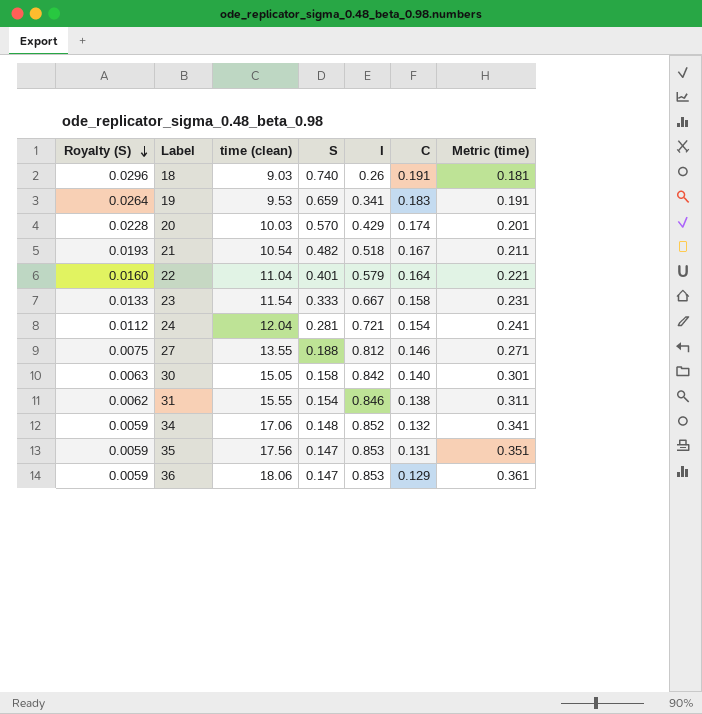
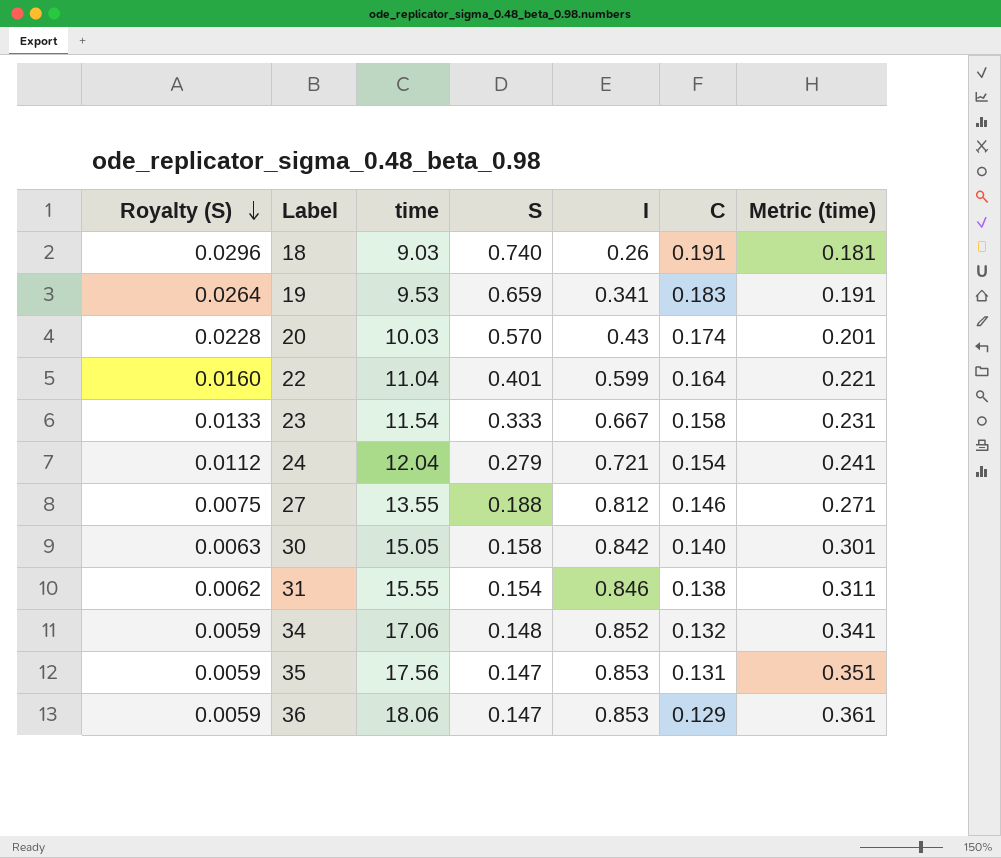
column name: time (clean) -> time
row 21: 0.0193 | 10.54 | 0.482 | 0.518 | 0.167 | 0.211 -> none
20 | I: 0.429 -> 0.43
22 | I: 0.579 -> 0.599
24 | S: 0.281 -> 0.279

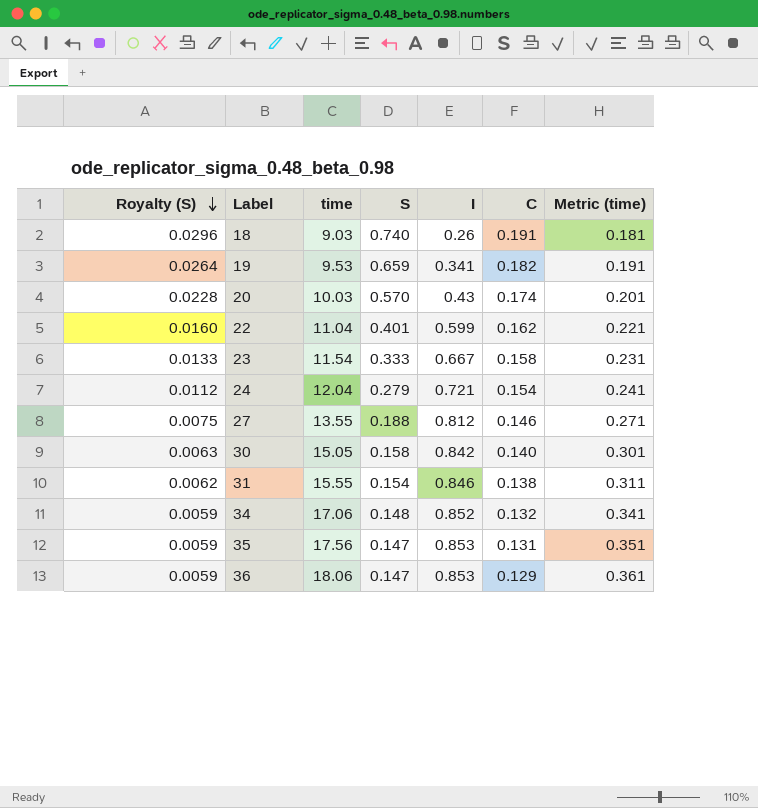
19 | C: 0.183 -> 0.182
22 | C: 0.164 -> 0.162

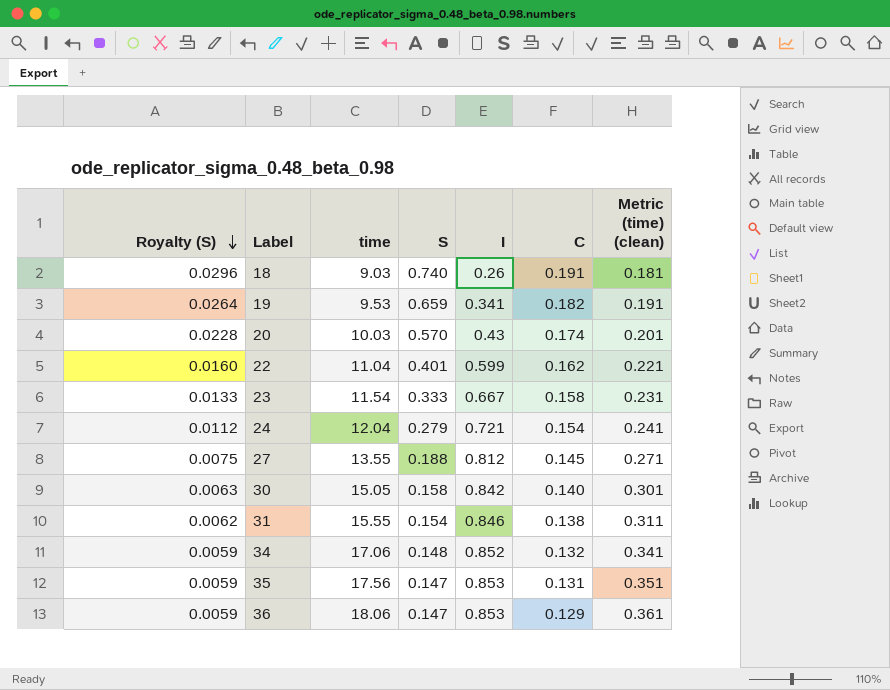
column name: Metric (time) -> Metric (time) (clean)
27 | C: 0.146 -> 0.145

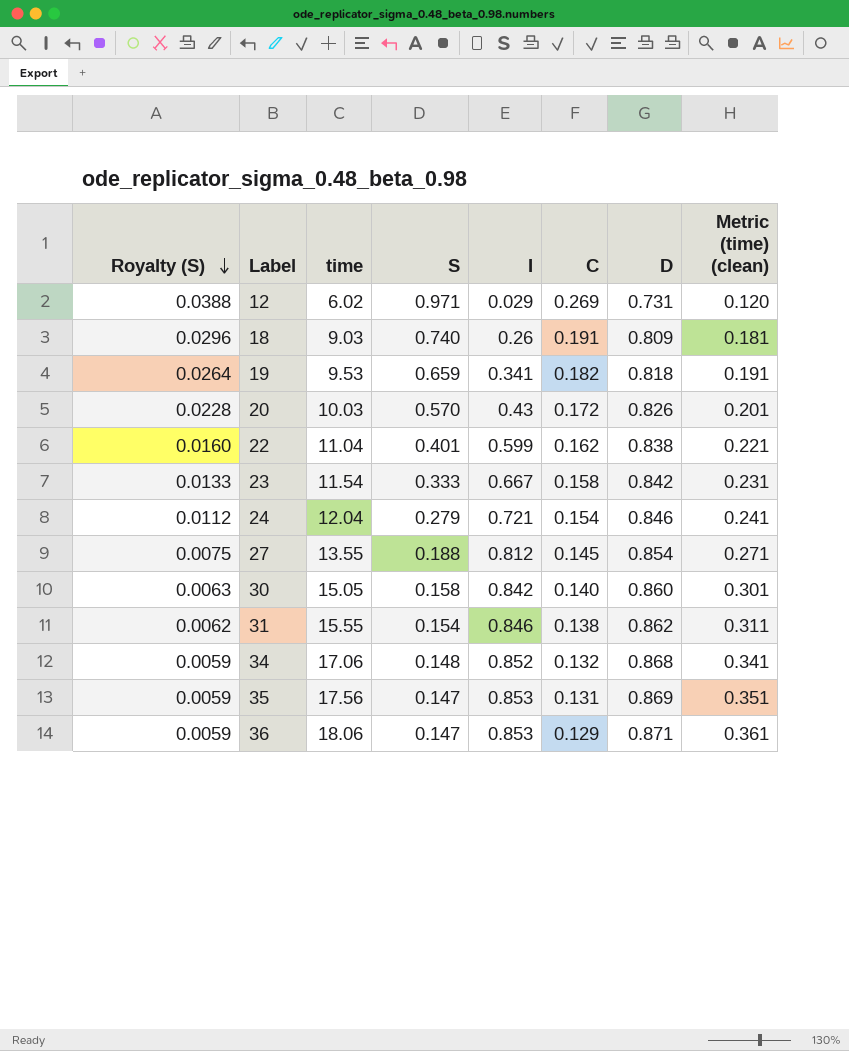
column D | position: none -> 7
row 12: none -> 0.0388 | 6.02 | 0.971 | 0.029 | 0.269 | 0.731 | 0.120
20 | C: 0.174 -> 0.172

